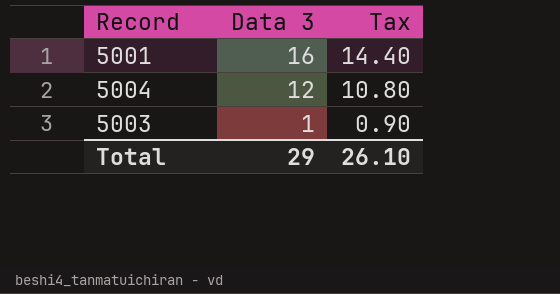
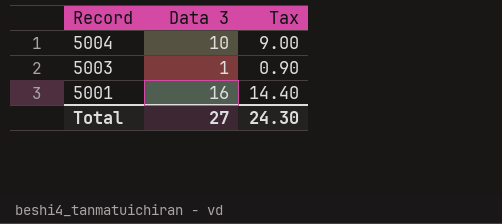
row order: Data 3 descending -> Record descending
5004 | Data 3: 12 -> 10
5004 | Tax: 10.80 -> 9.00
Total | Data 3: 29 -> 27
Total | Tax: 26.10 -> 24.30

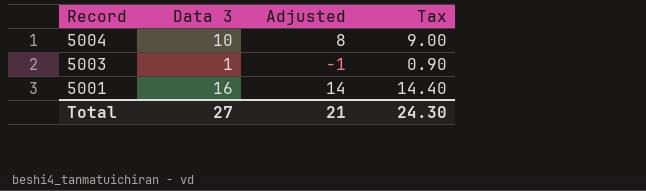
column Adjusted | formula: none -> [Data 3] - 2

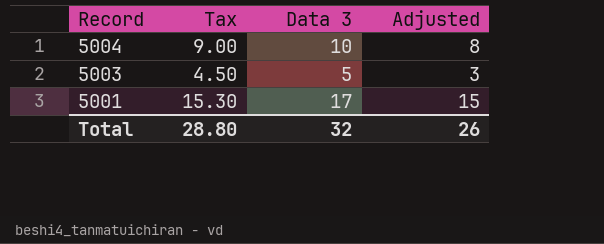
column Tax | position: 4 -> 2
5003 | Tax: 0.90 -> 4.50
5003 | Data 3: 1 -> 5
5003 | Adjusted: -1 -> 3
5001 | Tax: 14.40 -> 15.30
5001 | Data 3: 16 -> 17
5001 | Adjusted: 14 -> 15
Total | Tax: 24.30 -> 28.80
Total | Data 3: 27 -> 32
Total | Adjusted: 21 -> 26

